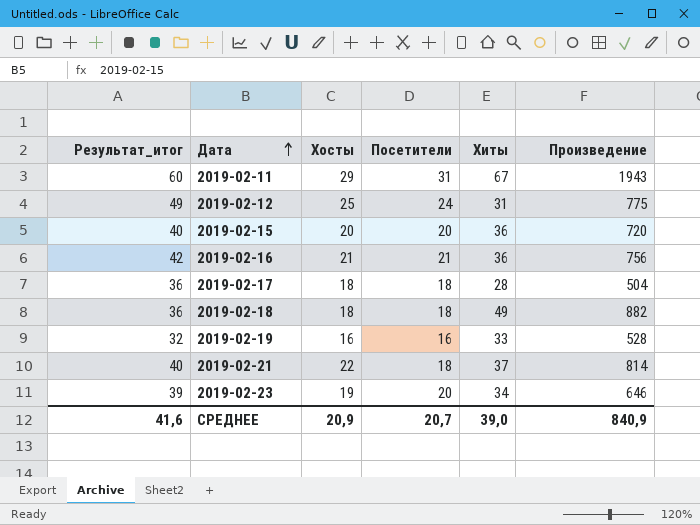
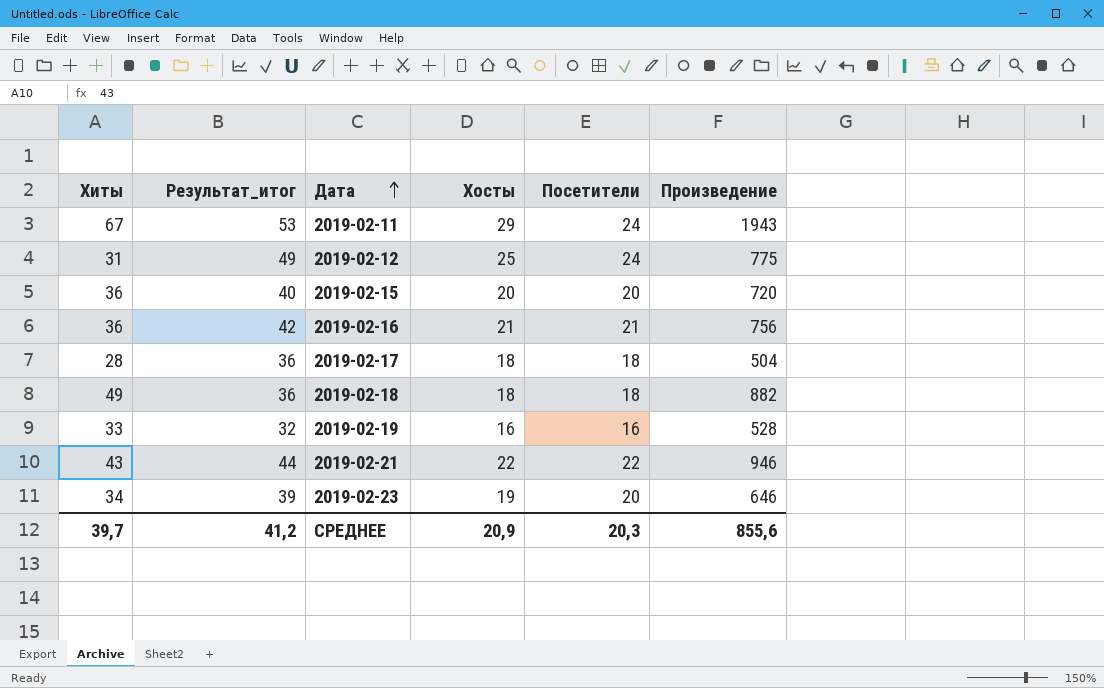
column Хиты | position: 5 -> 1
2019-02-11 | Результат_итог: 60 -> 53
2019-02-11 | Посетители: 31 -> 24
2019-02-21 | Хиты: 37 -> 43
2019-02-21 | Результат_итог: 40 -> 44
2019-02-21 | Посетители: 18 -> 22
2019-02-21 | Произведение: 814 -> 946
СРЕДНЕЕ | Хиты: 39,0 -> 39,7
СРЕДНЕЕ | Результат_итог: 41,6 -> 41,2
СРЕДНЕЕ | Посетители: 20,7 -> 20,3
СРЕДНЕЕ | Произведение: 840,9 -> 855,6

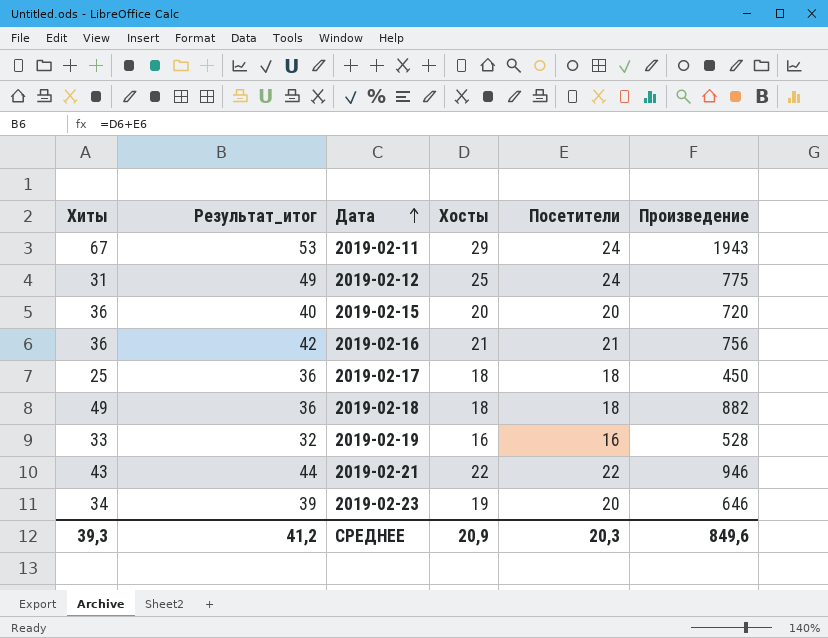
2019-02-17 | Хиты: 28 -> 25
2019-02-17 | Произведение: 504 -> 450
СРЕДНЕЕ | Хиты: 39,7 -> 39,3
СРЕДНЕЕ | Произведение: 855,6 -> 849,6

